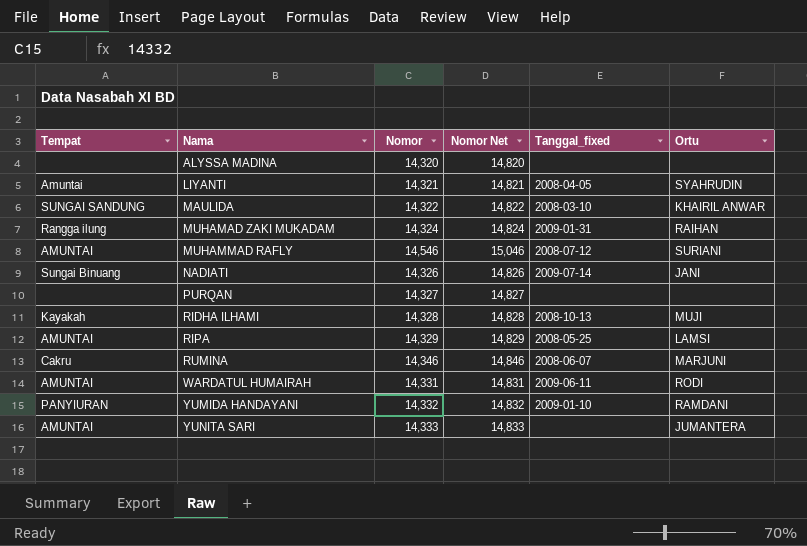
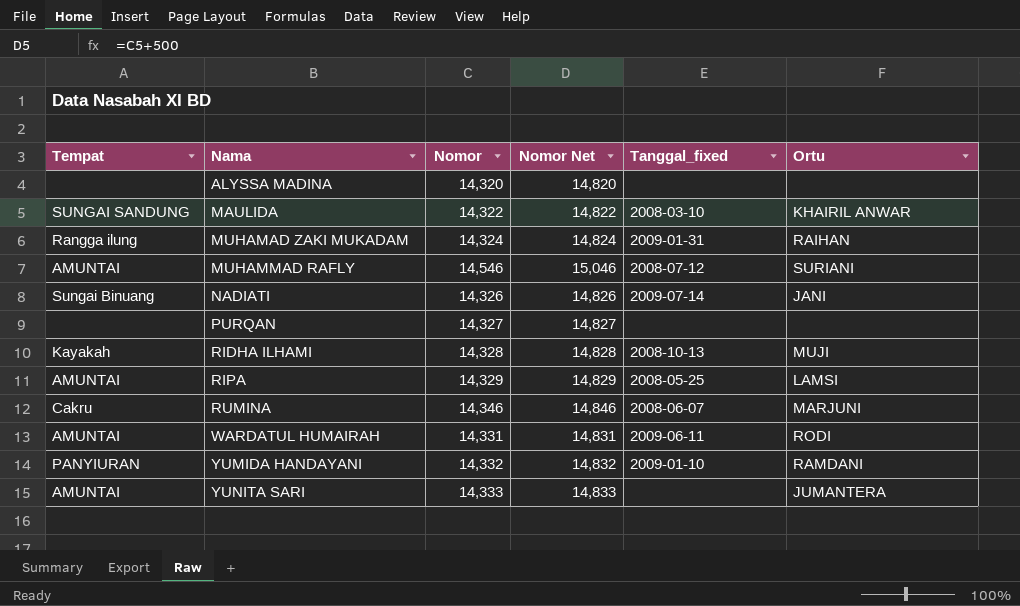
row LIYANTI: Amuntai | 14,321 | 14,821 | 2008-04-05 | SYAHRUDIN -> none

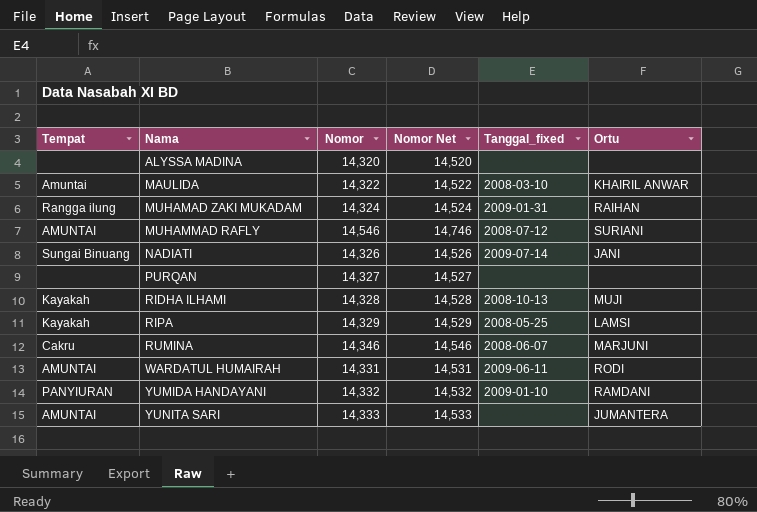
column Nomor Net | formula: [Nomor] + 500 -> [Nomor] + 200
MAULIDA | Tempat: SUNGAI SANDUNG -> Amuntai
RIPA | Tempat: AMUNTAI -> Kayakah

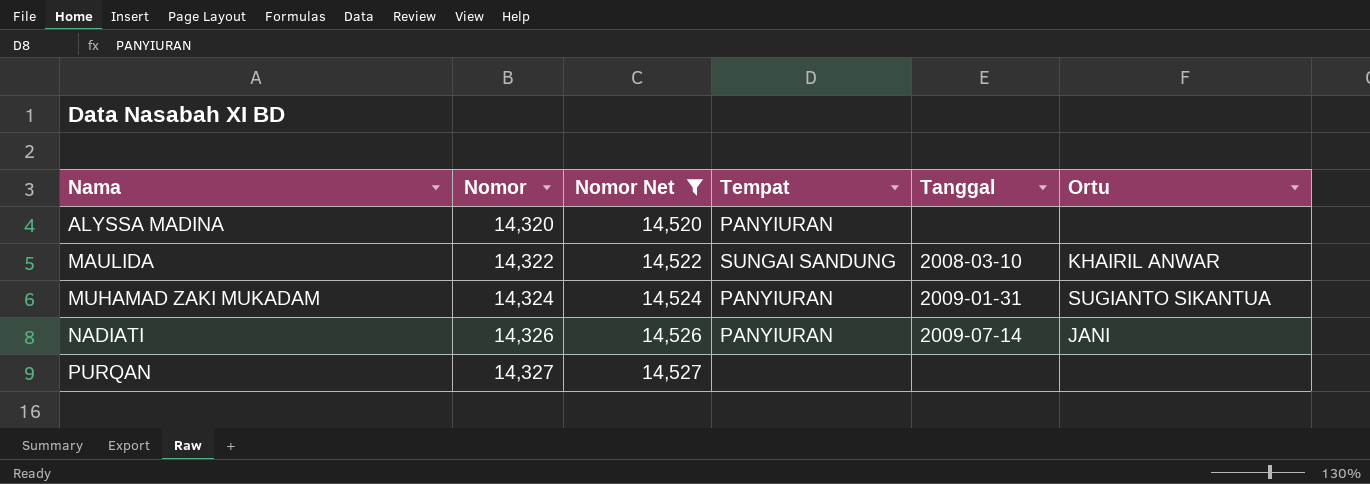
filter: none -> Nomor Net <= 14,527
column Tempat | position: 1 -> 4
column name: Tanggal_fixed -> Tanggal
ALYSSA MADINA | Tempat: none -> PANYIURAN
MAULIDA | Tempat: Amuntai -> SUNGAI SANDUNG
MUHAMAD ZAKI MUKADAM | Tempat: Rangga ilung -> PANYIURAN
MUHAMAD ZAKI MUKADAM | Ortu: RAIHAN -> SUGIANTO SIKANTUA
NADIATI | Tempat: Sungai Binuang -> PANYIURAN

